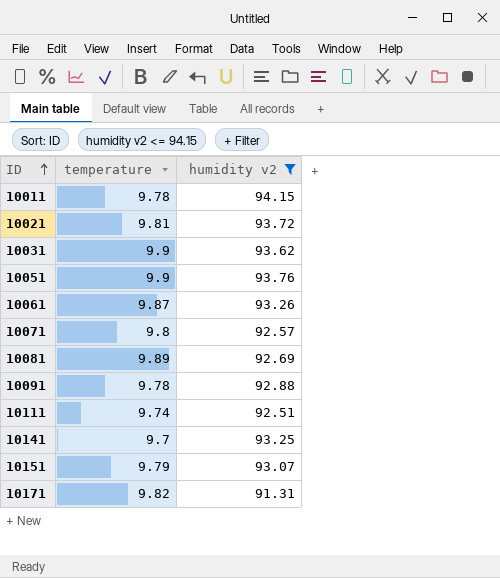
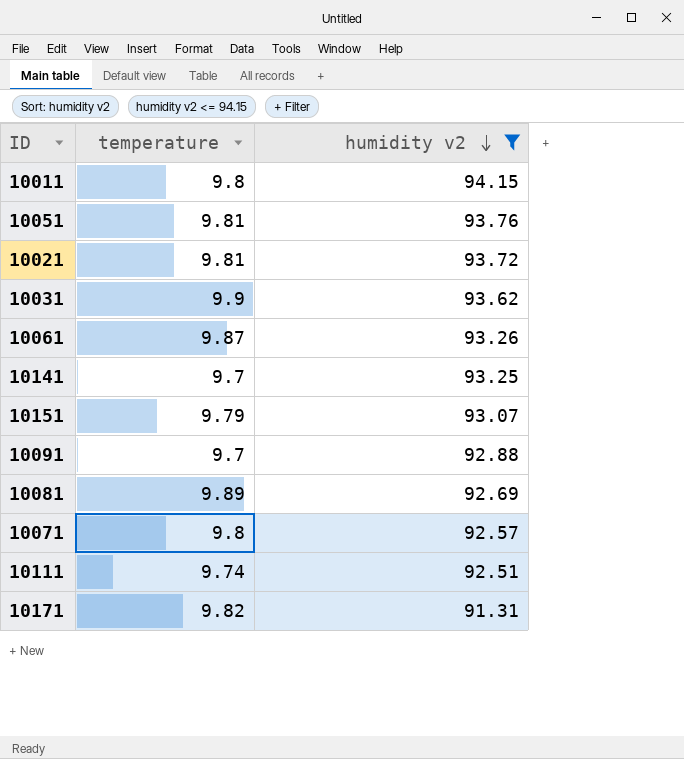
row order: ID ascending -> humidity v2 descending
10011 | temperature: 9.78 -> 9.8
10051 | temperature: 9.9 -> 9.81
10091 | temperature: 9.78 -> 9.7

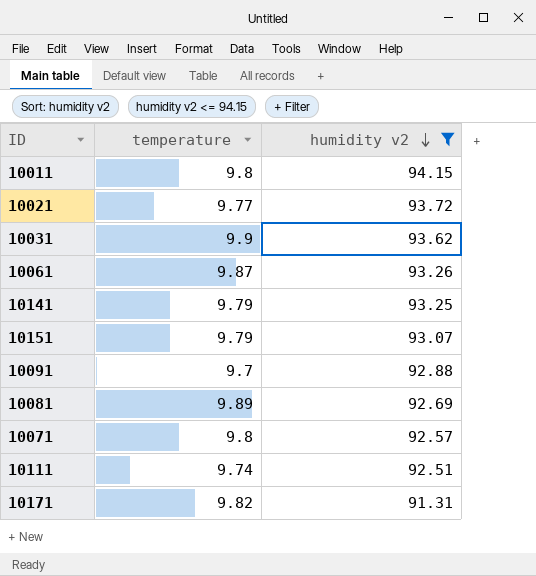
row 10051: 9.81 | 93.76 -> none
10021 | temperature: 9.81 -> 9.77
10141 | temperature: 9.7 -> 9.79

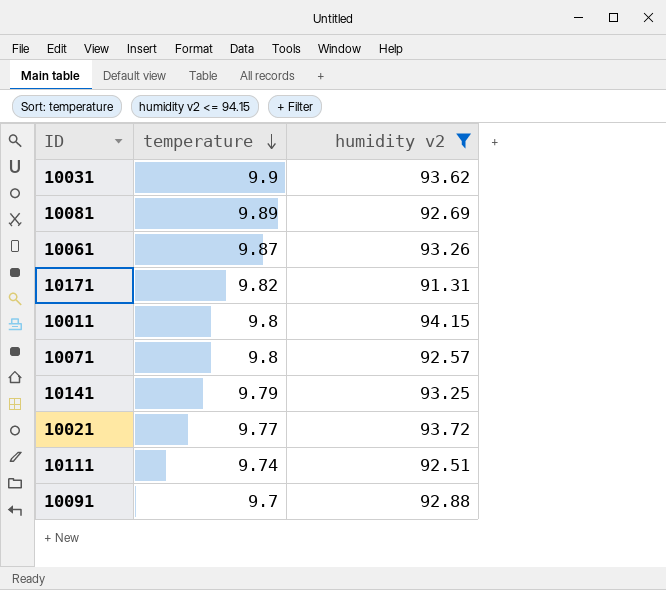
row order: humidity v2 descending -> temperature descending
row 10151: 9.79 | 93.07 -> none

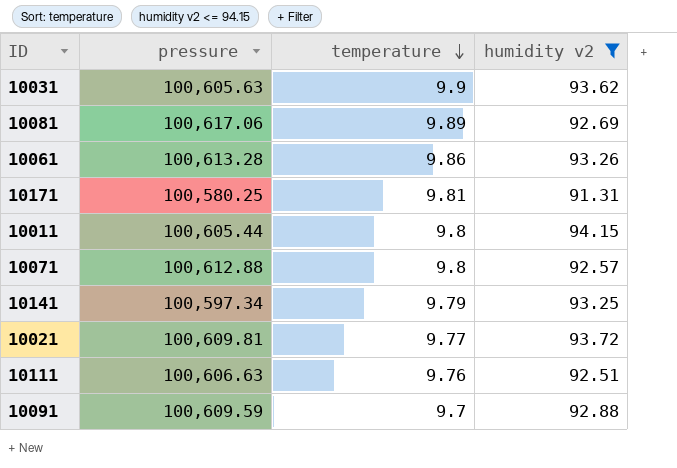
column pressure | position: none -> 2
10061 | temperature: 9.87 -> 9.86
10171 | temperature: 9.82 -> 9.81
10111 | temperature: 9.74 -> 9.76

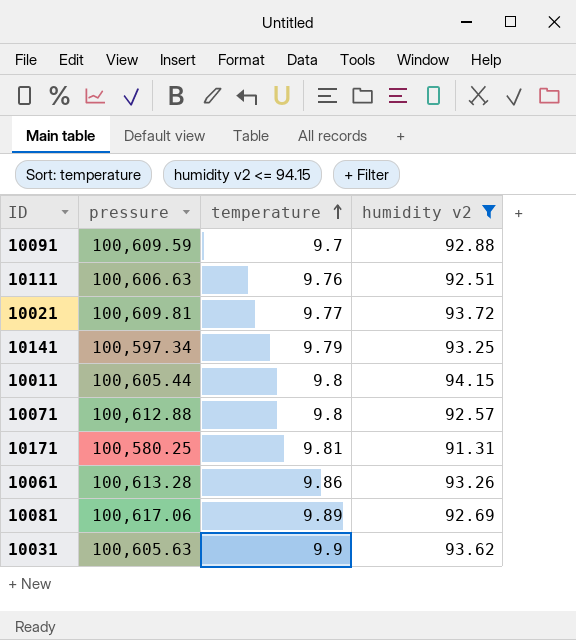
row order: temperature descending -> temperature ascending

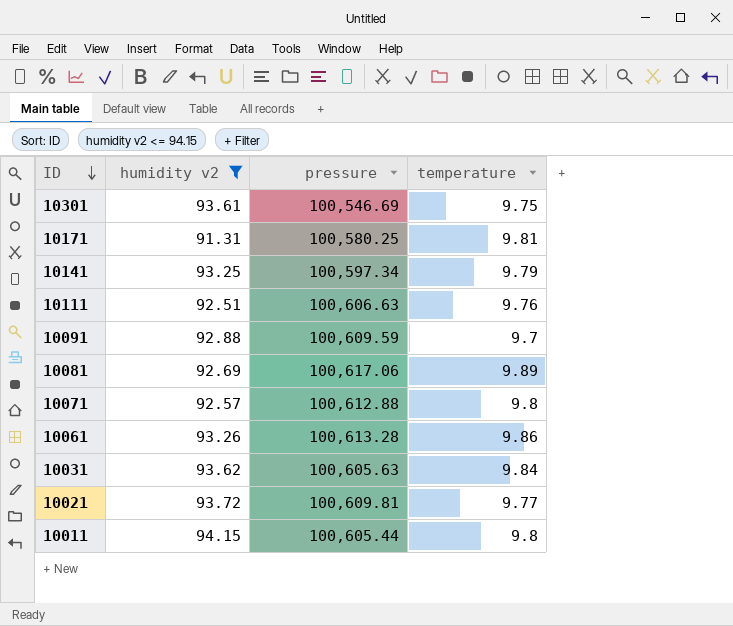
row order: temperature ascending -> ID descending
column humidity v2 | position: 4 -> 2
row 10301: none -> 93.61 | 100,546.69 | 9.75
10031 | temperature: 9.9 -> 9.84

